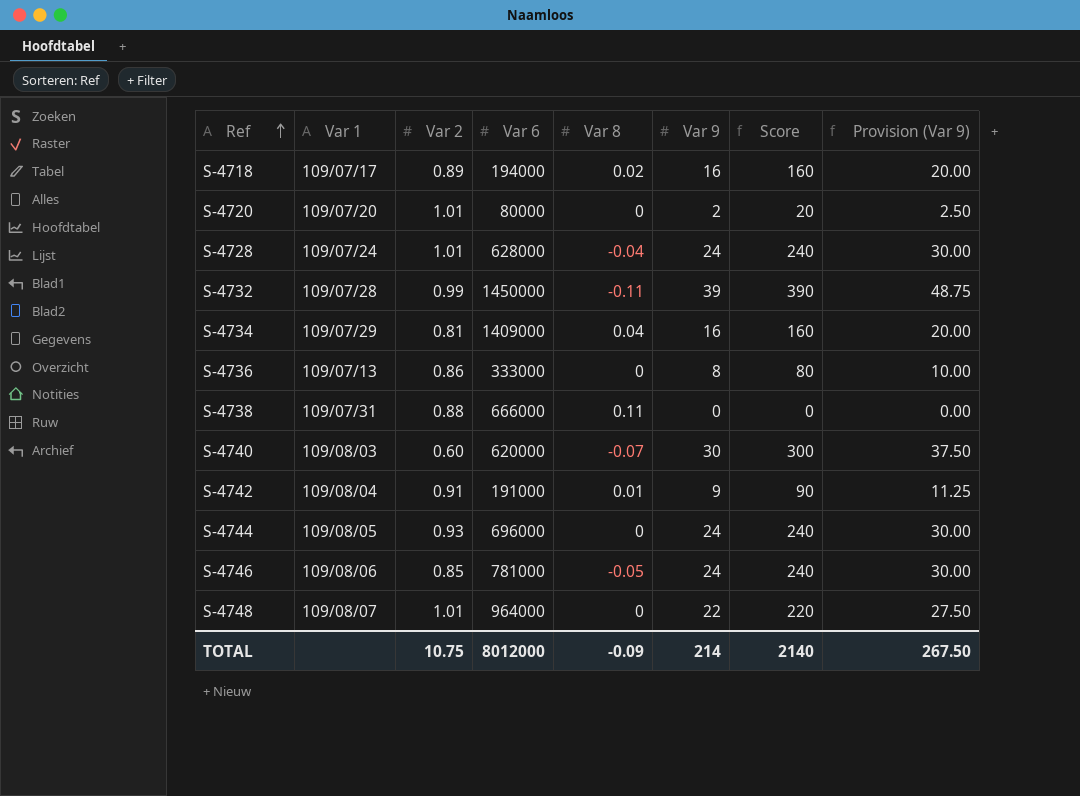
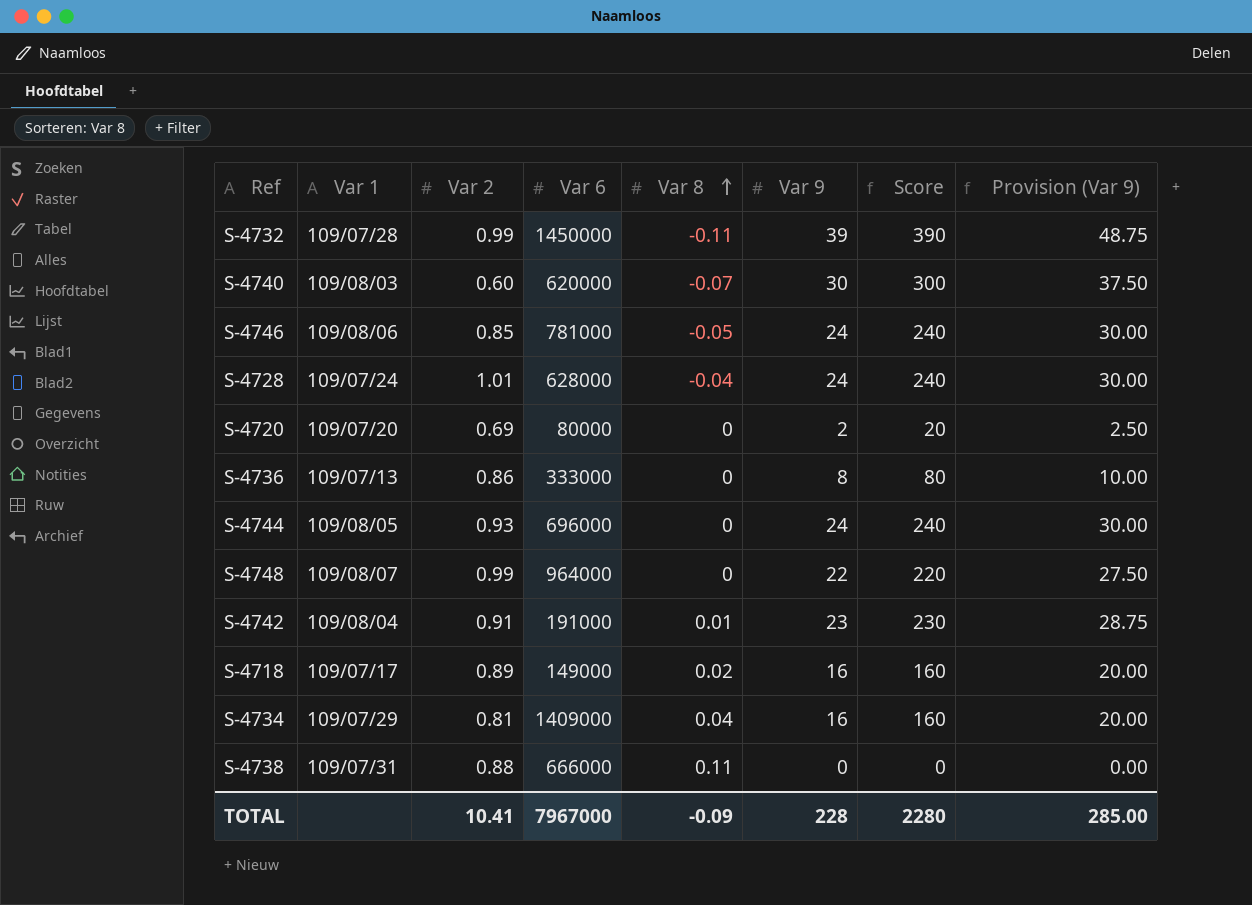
row order: Ref ascending -> Var 8 ascending
S-4720 | Var 2: 1.01 -> 0.69
S-4748 | Var 2: 1.01 -> 0.99
S-4742 | Var 9: 9 -> 23
S-4742 | Score: 90 -> 230
S-4742 | Provision (Var 9): 11.25 -> 28.75
S-4718 | Var 6: 194000 -> 149000
TOTAL | Var 2: 10.75 -> 10.41
TOTAL | Var 6: 8012000 -> 7967000
TOTAL | Var 9: 214 -> 228
TOTAL | Score: 2140 -> 2280
TOTAL | Provision (Var 9): 267.50 -> 285.00

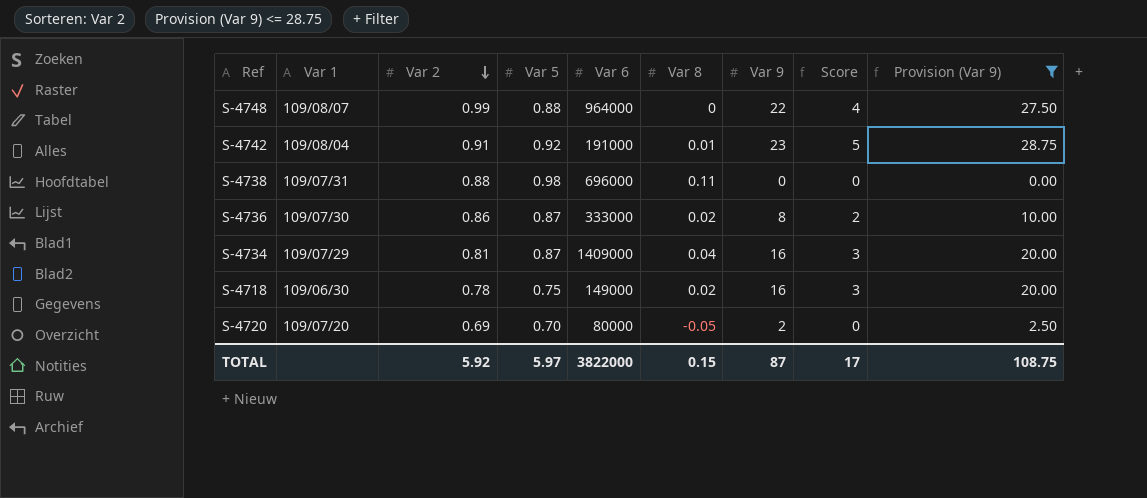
filter: none -> Provision (Var 9) <= 28.75
row order: Var 8 ascending -> Var 2 descending
column Var 5 | position: none -> 4
column Score | formula: [Var 9] * 10 -> [Var 9] * 0.2
S-4738 | Var 6: 666000 -> 696000
S-4736 | Var 1: 109/07/13 -> 109/07/30
S-4736 | Var 8: 0 -> 0.02
S-4718 | Var 1: 109/07/17 -> 109/06/30
S-4718 | Var 2: 0.89 -> 0.78
S-4720 | Var 8: 0 -> -0.05
TOTAL | Var 2: 10.41 -> 5.92
TOTAL | Var 6: 7967000 -> 3822000
TOTAL | Var 8: -0.09 -> 0.15
TOTAL | Var 9: 228 -> 87
TOTAL | Score: 2280 -> 17
TOTAL | Provision (Var 9): 285.00 -> 108.75

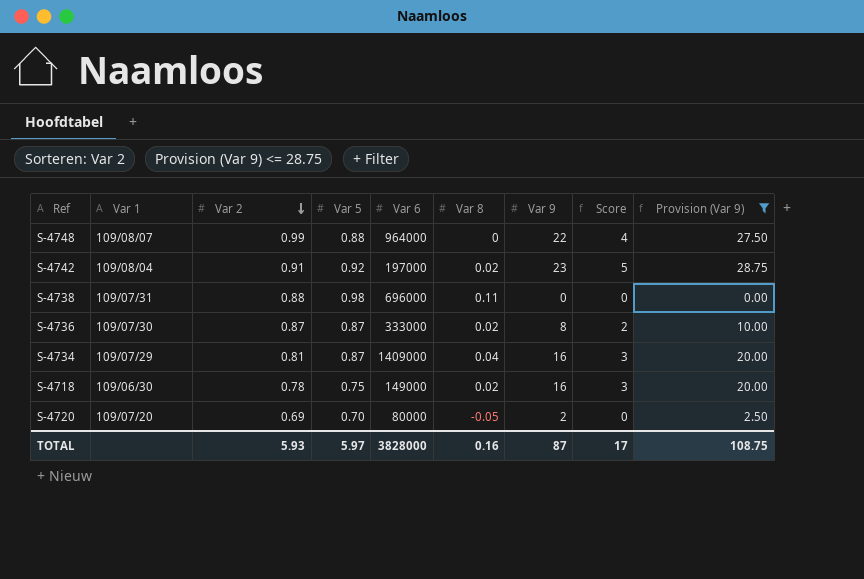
S-4742 | Var 6: 191000 -> 197000
S-4742 | Var 8: 0.01 -> 0.02
S-4736 | Var 2: 0.86 -> 0.87
TOTAL | Var 2: 5.92 -> 5.93
TOTAL | Var 6: 3822000 -> 3828000
TOTAL | Var 8: 0.15 -> 0.16

